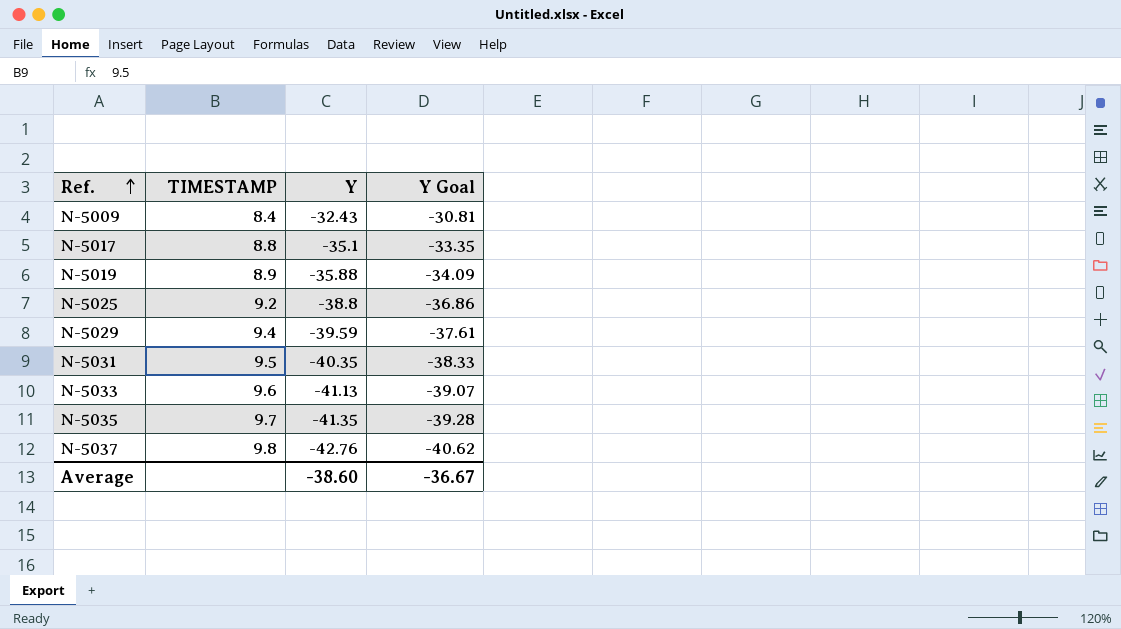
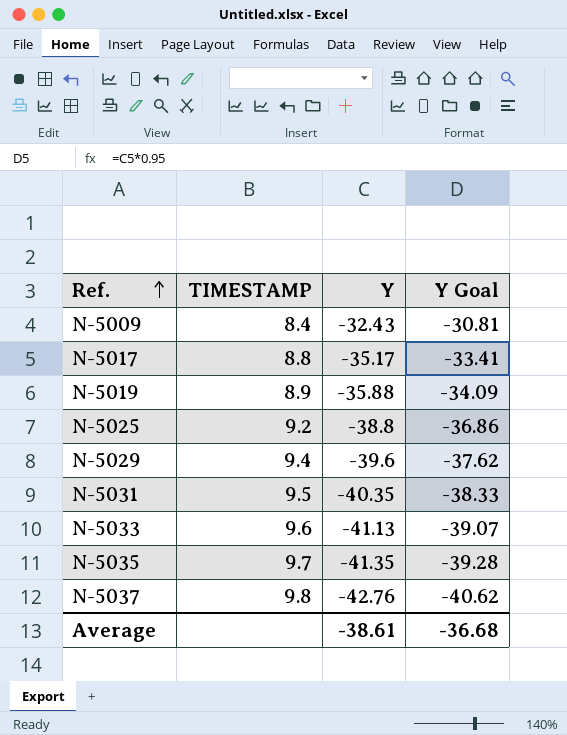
N-5017 | Y: -35.1 -> -35.17
N-5017 | Y Goal: -33.35 -> -33.41
N-5029 | Y: -39.59 -> -39.6
N-5029 | Y Goal: -37.61 -> -37.62
Average | Y: -38.60 -> -38.61
Average | Y Goal: -36.67 -> -36.68

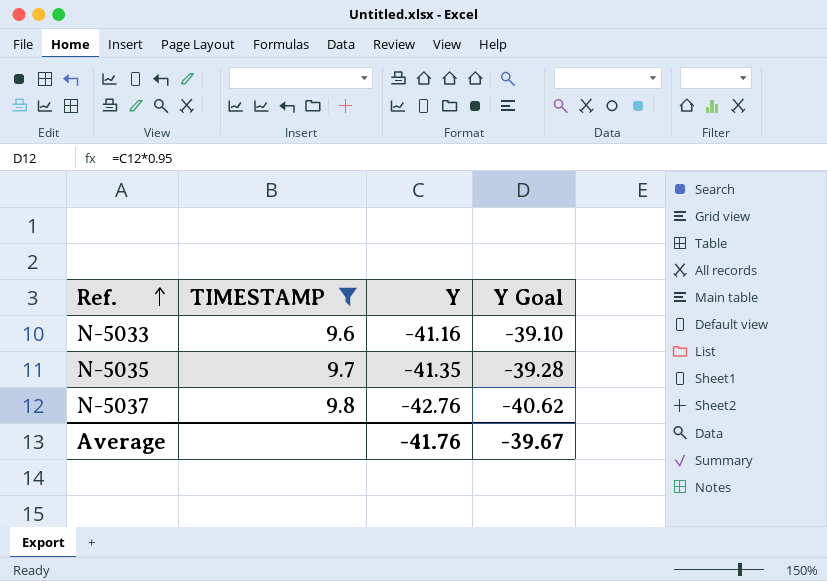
filter: none -> TIMESTAMP >= 9.6
N-5033 | Y: -41.13 -> -41.16
N-5033 | Y Goal: -39.07 -> -39.10
Average | Y: -38.61 -> -41.76
Average | Y Goal: -36.68 -> -39.67

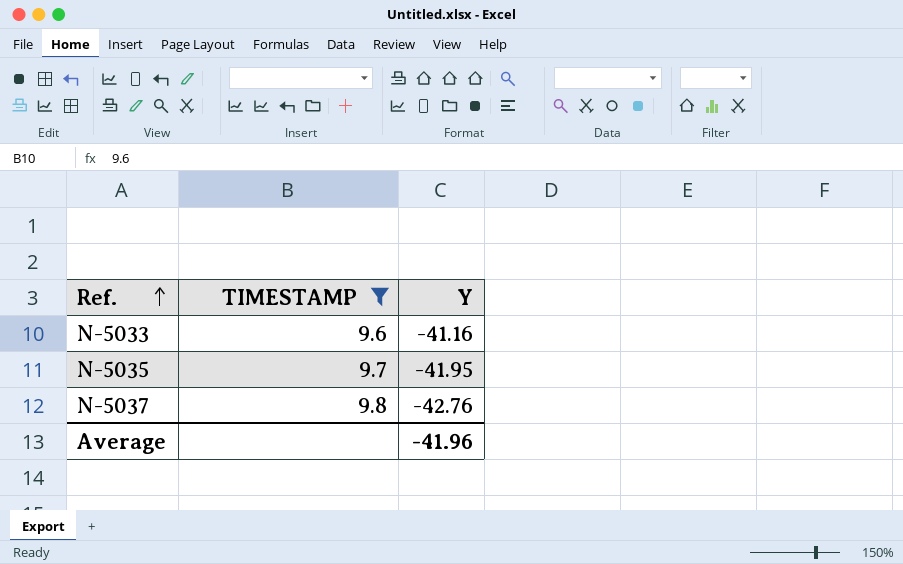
column Y Goal | formula: [Y] * 0.95 -> none
N-5035 | Y: -41.35 -> -41.95
Average | Y: -41.76 -> -41.96

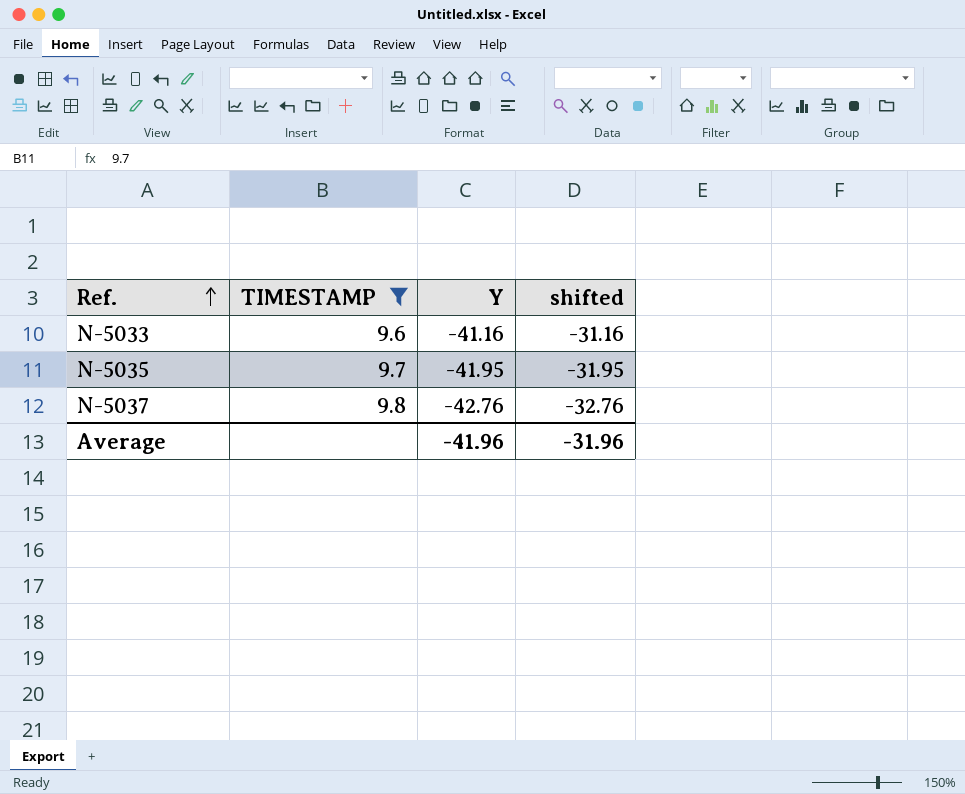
column shifted | formula: none -> [Y] + 10

